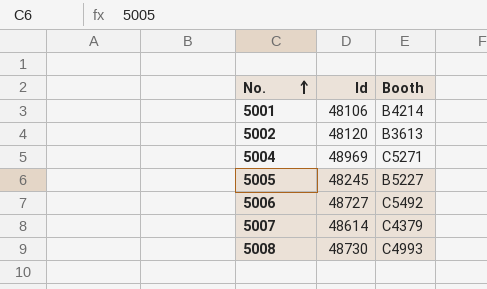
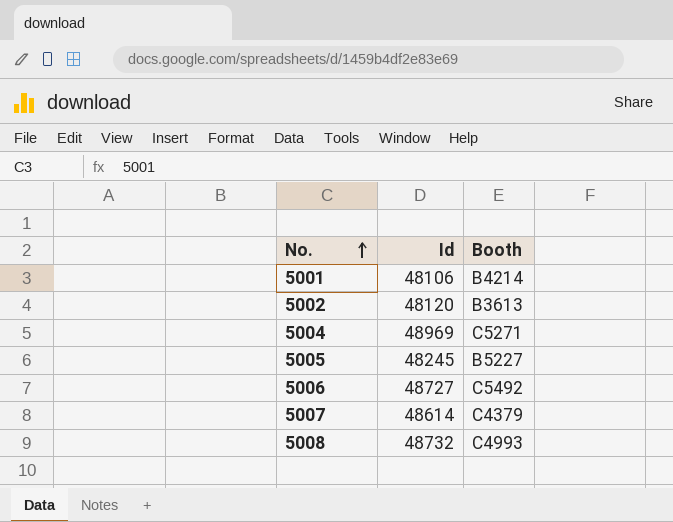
5008 | Id: 48730 -> 48732

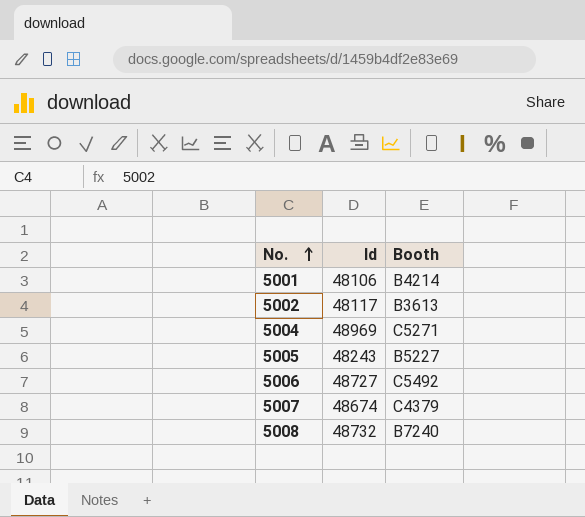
5002 | Id: 48120 -> 48117
5005 | Id: 48245 -> 48243
5007 | Id: 48614 -> 48674
5008 | Booth: C4993 -> B7240

